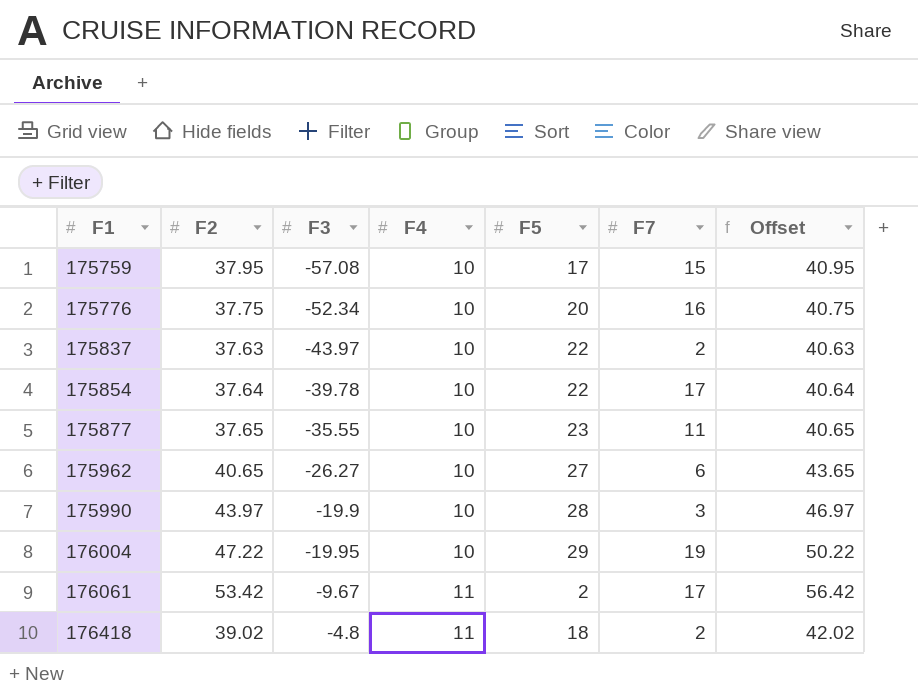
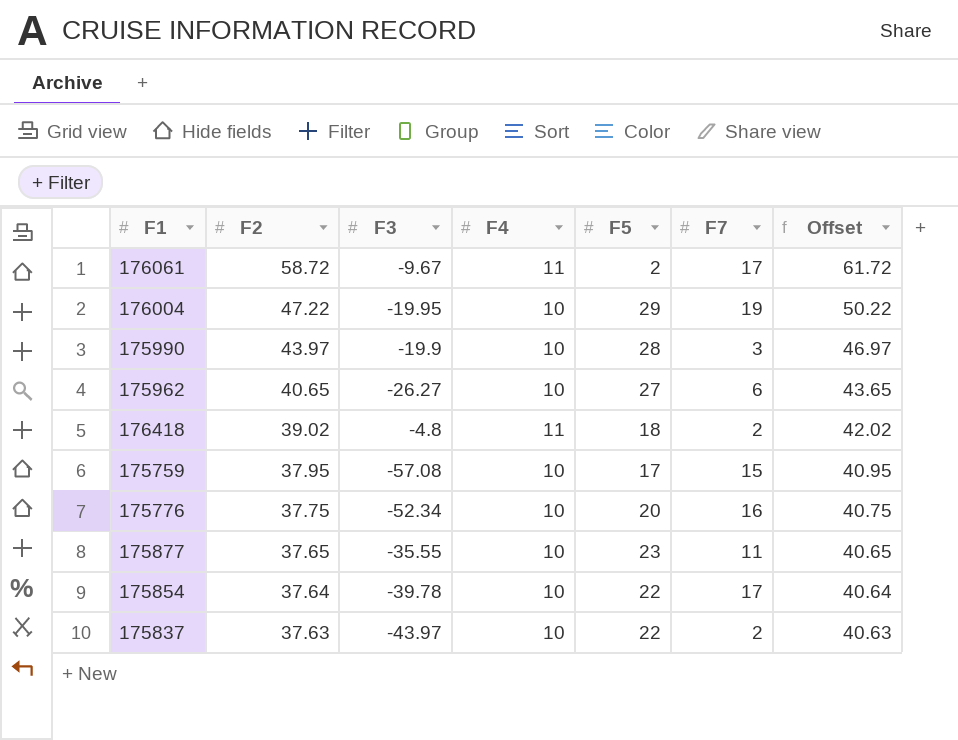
row order: F1 ascending -> F2 descending
176061 | F2: 53.42 -> 58.72
176061 | Offset: 56.42 -> 61.72

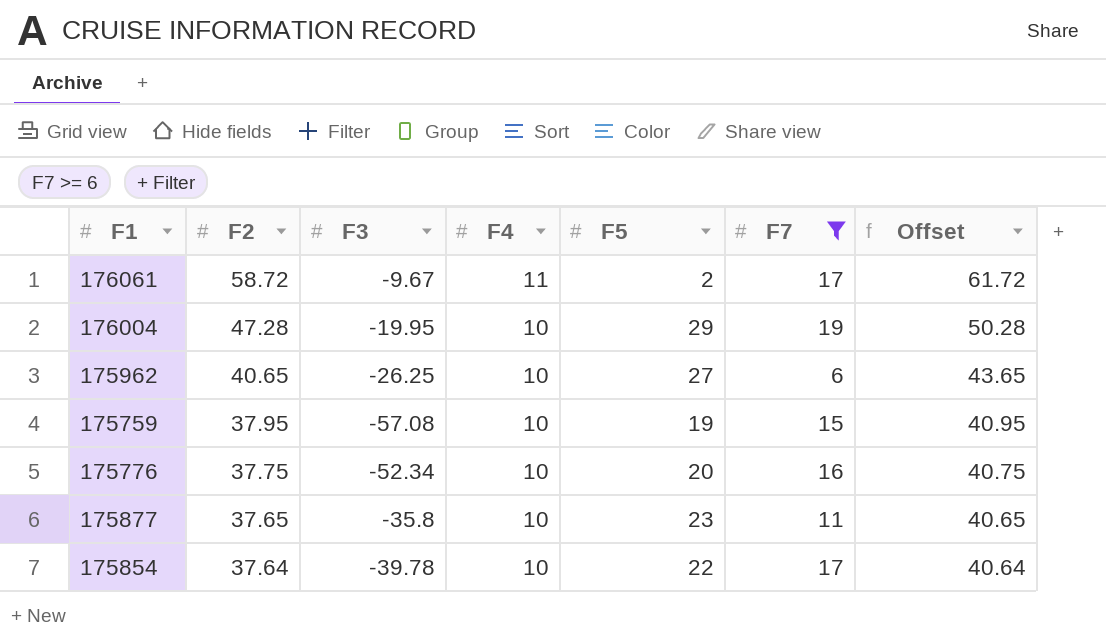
filter: none -> F7 >= 6
176004 | F2: 47.22 -> 47.28
176004 | Offset: 50.22 -> 50.28
175962 | F3: -26.27 -> -26.25
175759 | F5: 17 -> 19
175877 | F3: -35.55 -> -35.8

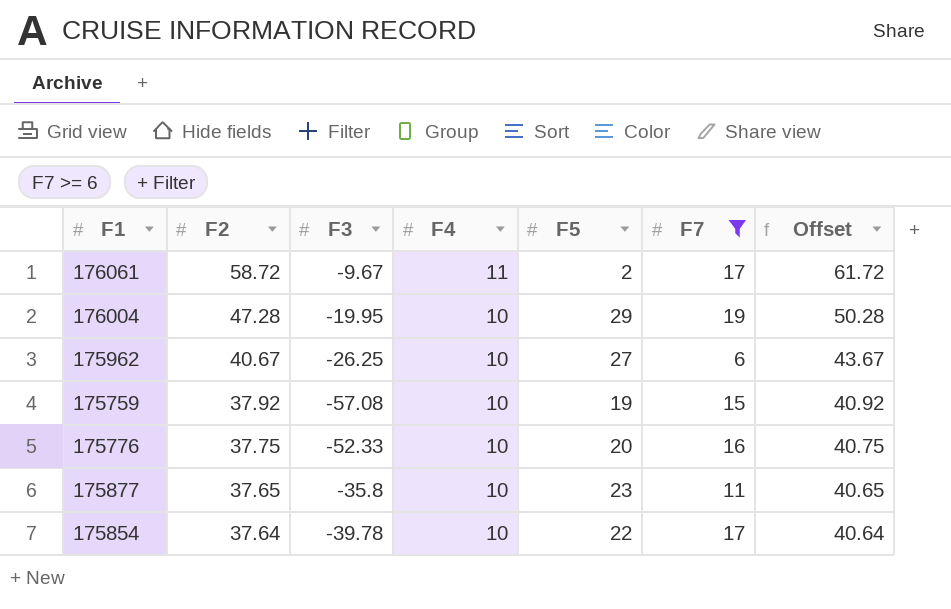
175962 | F2: 40.65 -> 40.67
175962 | Offset: 43.65 -> 43.67
175759 | F2: 37.95 -> 37.92
175759 | Offset: 40.95 -> 40.92
175776 | F3: -52.34 -> -52.33

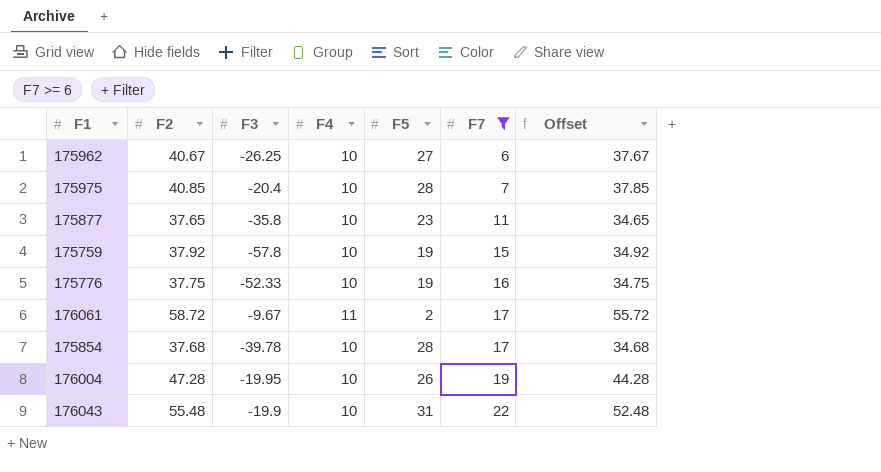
row order: F2 descending -> F7 ascending
column Offset | formula: [F2] + 3 -> [F2] - 3
row 175975: none -> 40.85 | -20.4 | 10 | 28 | 7 | 37.85
175759 | F3: -57.08 -> -57.8
175776 | F5: 20 -> 19
175854 | F2: 37.64 -> 37.68
175854 | F5: 22 -> 28
176004 | F5: 29 -> 26
row 176043: none -> 55.48 | -19.9 | 10 | 31 | 22 | 52.48

